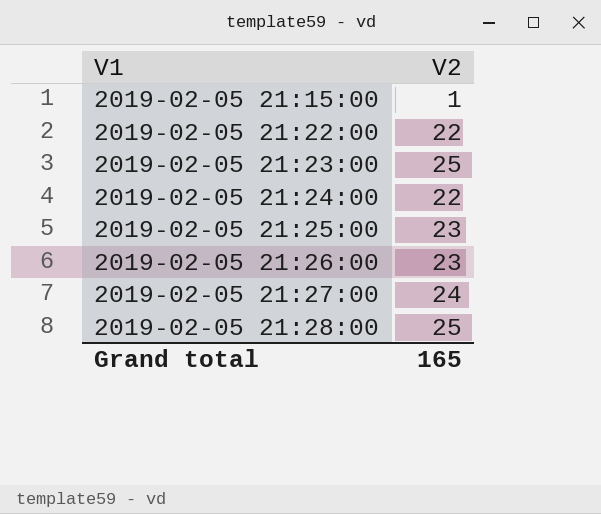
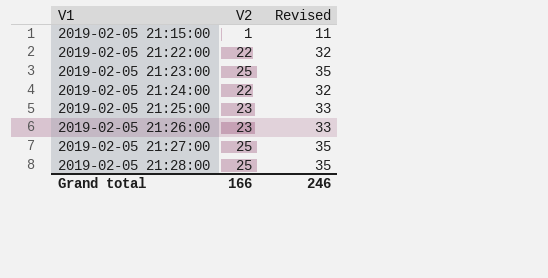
column Revised | formula: none -> [V2] + 10
2019-02-05 21:27:00 | V2: 24 -> 25
Grand total | V2: 165 -> 166

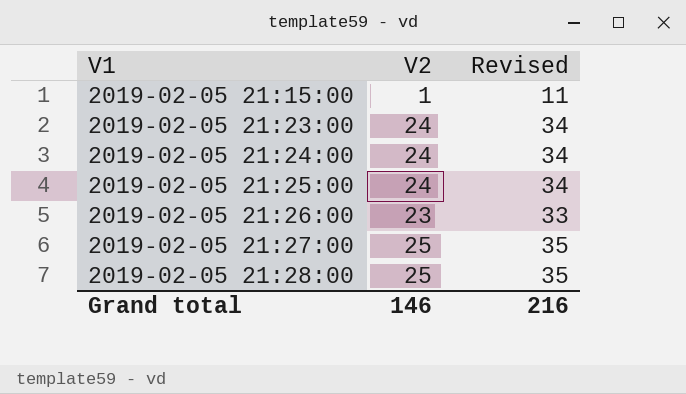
row 2019-02-05 21:22:00: 22 | 32 -> none
2019-02-05 21:23:00 | V2: 25 -> 24
2019-02-05 21:23:00 | Revised: 35 -> 34
2019-02-05 21:24:00 | V2: 22 -> 24
2019-02-05 21:24:00 | Revised: 32 -> 34
2019-02-05 21:25:00 | V2: 23 -> 24
2019-02-05 21:25:00 | Revised: 33 -> 34
Grand total | V2: 166 -> 146
Grand total | Revised: 246 -> 216

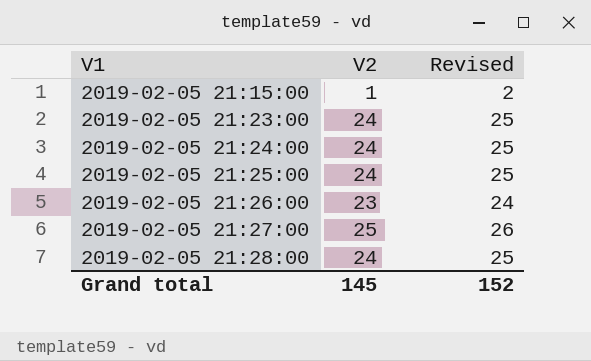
column Revised | formula: [V2] + 10 -> [V2] + 1
2019-02-05 21:28:00 | V2: 25 -> 24
Grand total | V2: 146 -> 145
Grand total | Revised: 216 -> 152

